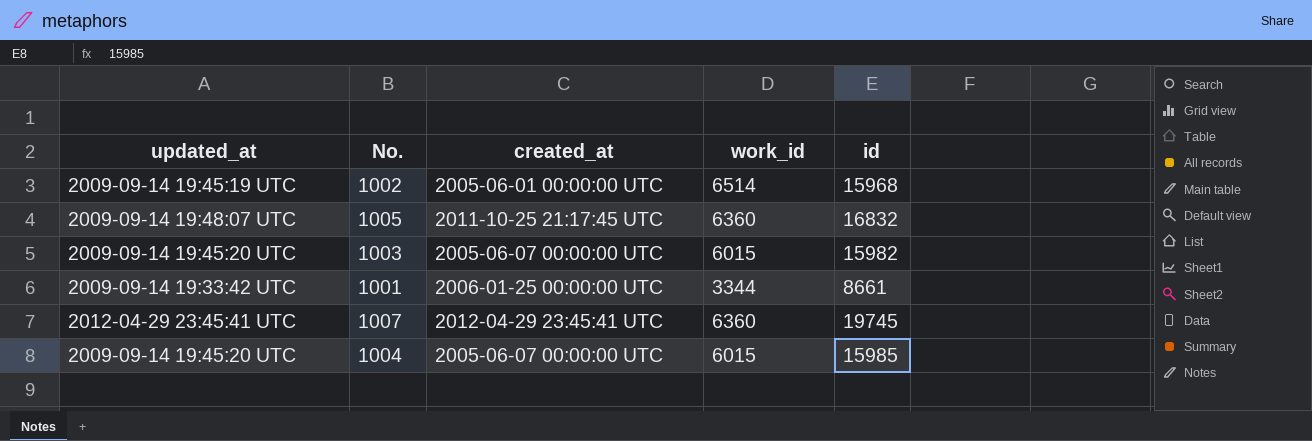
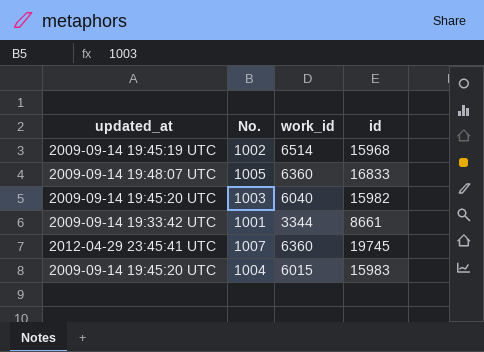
column created_at | position: 3 -> none
1005 | id: 16832 -> 16833
1003 | work_id: 6015 -> 6040
1004 | id: 15985 -> 15983

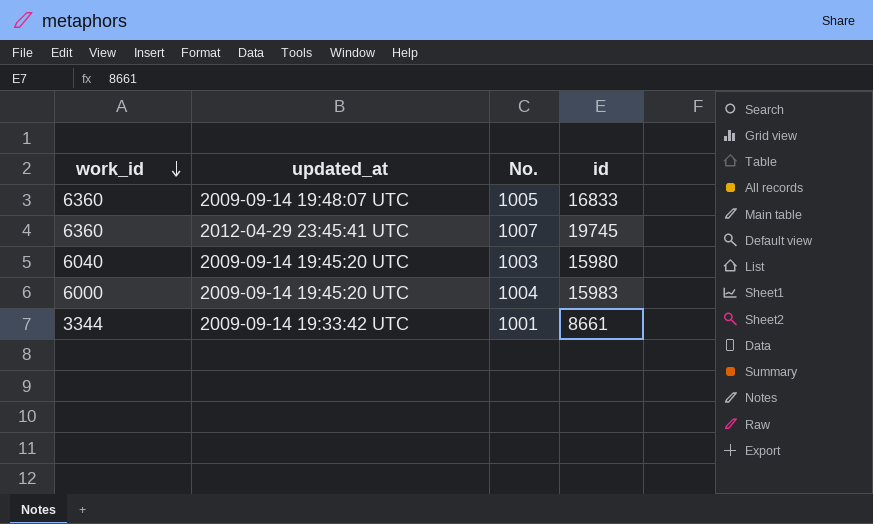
row order: none -> work_id descending
column work_id | position: 3 -> 1
row 1002: 2009-09-14 19:45:19 UTC | 6514 | 15968 -> none
1003 | id: 15982 -> 15980
1004 | work_id: 6015 -> 6000

